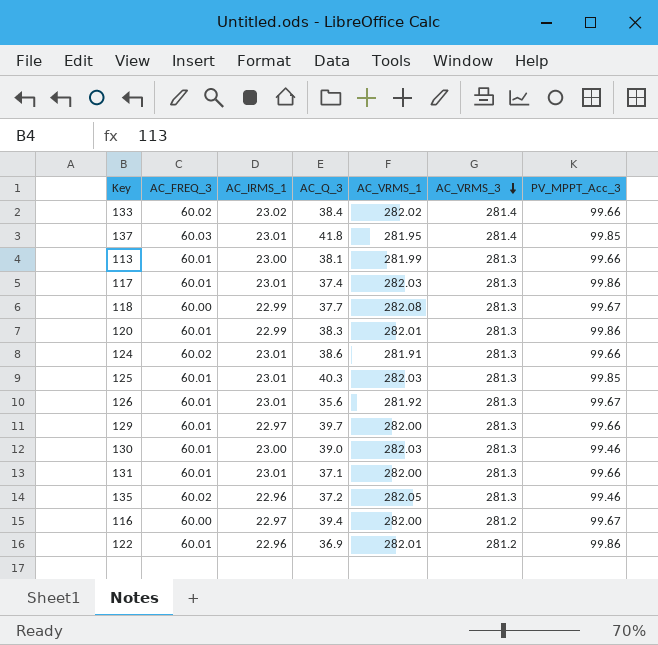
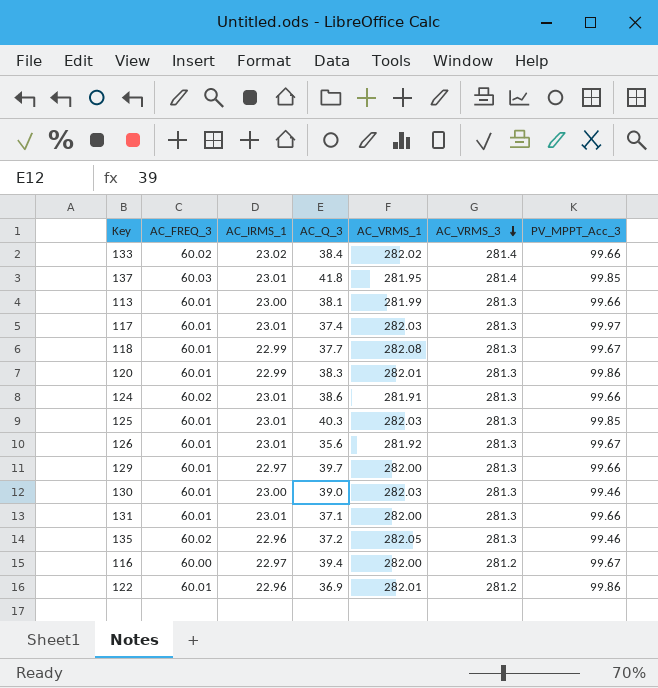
117 | PV_MPPT_Acc_3: 99.86 -> 99.97
118 | AC_FREQ_3: 60.00 -> 60.01

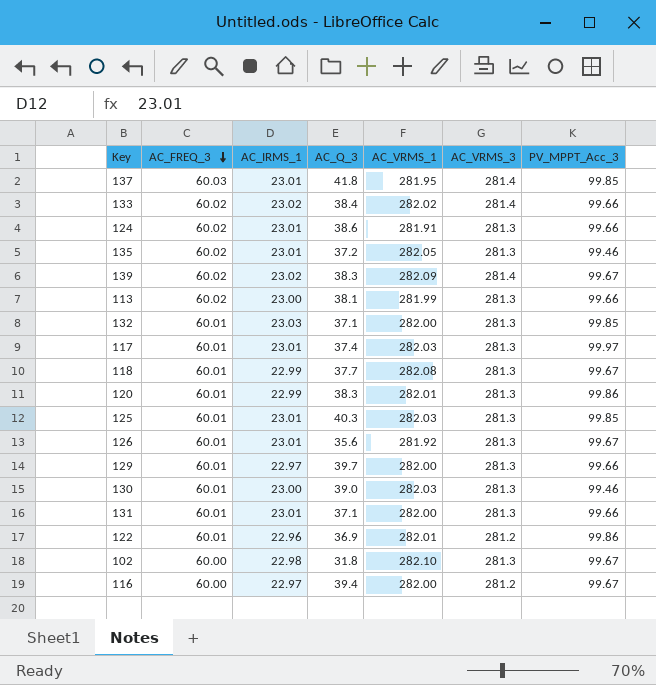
row order: AC_VRMS_3 descending -> AC_FREQ_3 descending
135 | AC_IRMS_1: 22.96 -> 23.01
row 139: none -> 60.02 | 23.02 | 38.3 | 282.09 | 281.4 | 99.67
113 | AC_FREQ_3: 60.01 -> 60.02
row 132: none -> 60.01 | 23.03 | 37.1 | 282.00 | 281.3 | 99.85
row 102: none -> 60.00 | 22.98 | 31.8 | 282.10 | 281.3 | 99.67

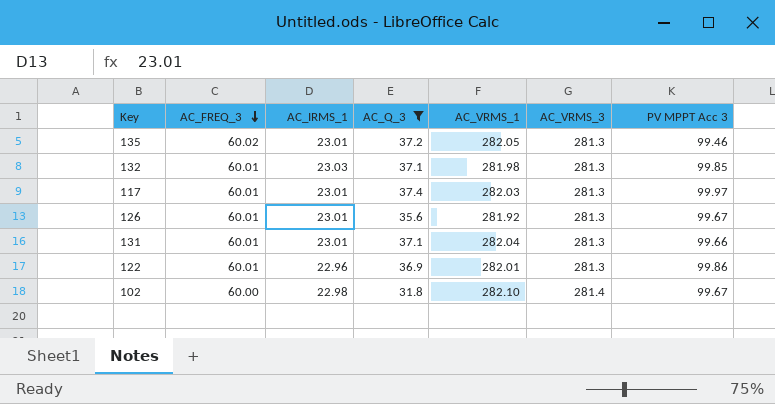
filter: none -> AC_Q_3 <= 37.4
column name: PV_MPPT_Acc_3 -> PV MPPT Acc 3
132 | AC_VRMS_1: 282.00 -> 281.98
131 | AC_VRMS_1: 282.00 -> 282.04
122 | AC_VRMS_3: 281.2 -> 281.3
102 | AC_VRMS_3: 281.3 -> 281.4

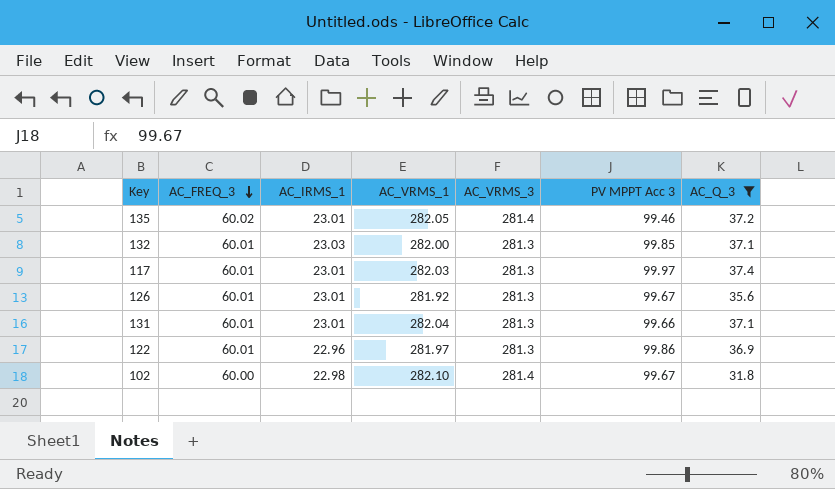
column AC_Q_3 | position: 4 -> 7
135 | AC_VRMS_3: 281.3 -> 281.4
132 | AC_VRMS_1: 281.98 -> 282.00
122 | AC_VRMS_1: 282.01 -> 281.97

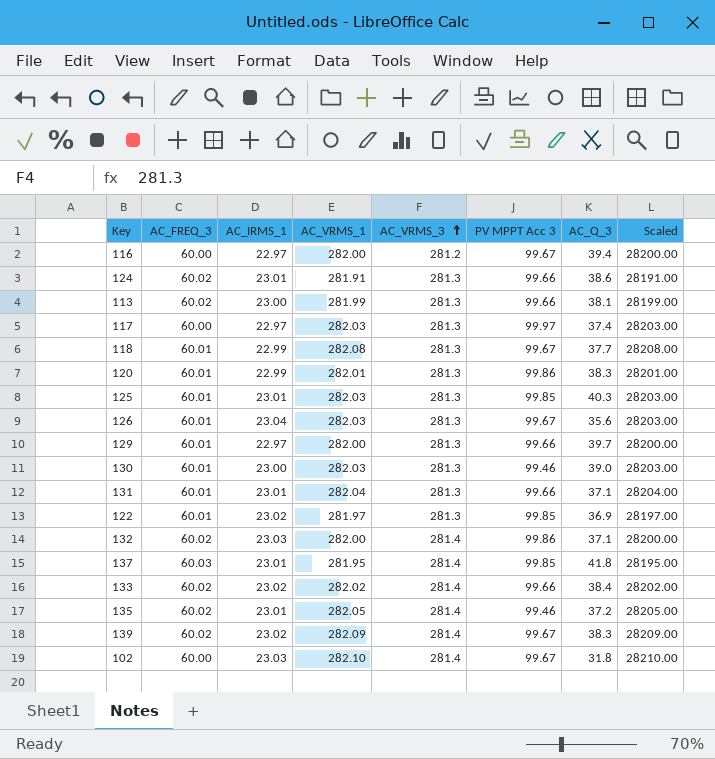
filter: AC_Q_3 <= 37.4 -> none
row order: AC_FREQ_3 descending -> AC_VRMS_3 ascending
column Scaled | formula: none -> [AC_VRMS_1] * 100
117 | AC_FREQ_3: 60.01 -> 60.00
117 | AC_IRMS_1: 23.01 -> 22.97
126 | AC_IRMS_1: 23.01 -> 23.04
126 | AC_VRMS_1: 281.92 -> 282.03
122 | AC_IRMS_1: 22.96 -> 23.02
122 | PV MPPT Acc 3: 99.86 -> 99.85
132 | AC_FREQ_3: 60.01 -> 60.02
132 | AC_VRMS_3: 281.3 -> 281.4
132 | PV MPPT Acc 3: 99.85 -> 99.86
102 | AC_IRMS_1: 22.98 -> 23.03

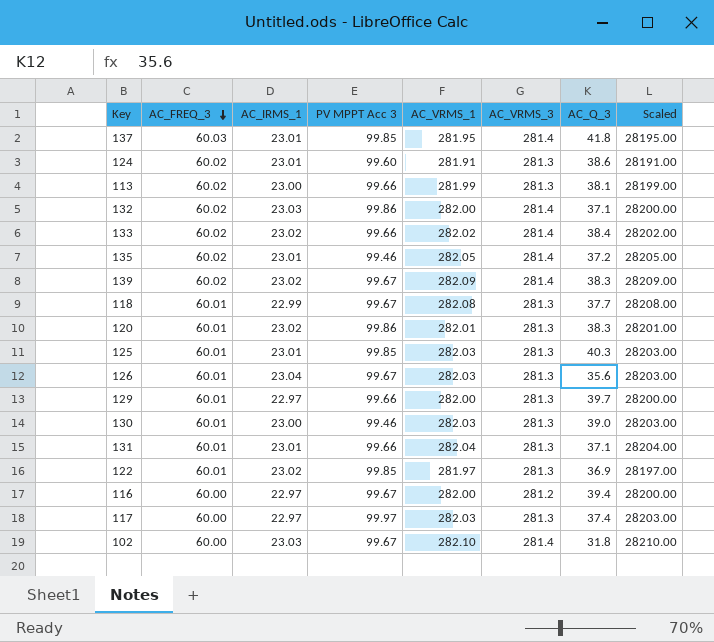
row order: AC_VRMS_3 ascending -> AC_FREQ_3 descending
column PV MPPT Acc 3 | position: 6 -> 4
124 | PV MPPT Acc 3: 99.66 -> 99.60
120 | AC_IRMS_1: 22.99 -> 23.02

